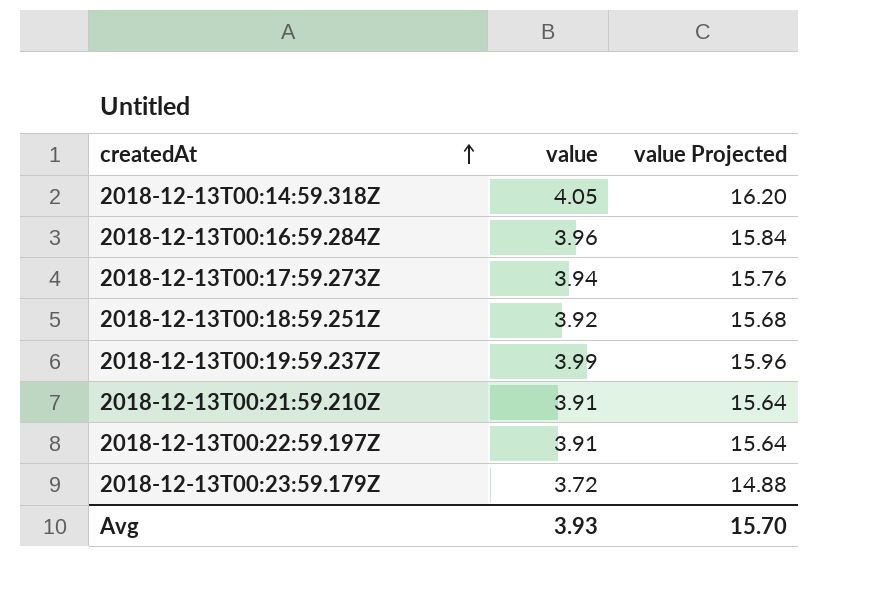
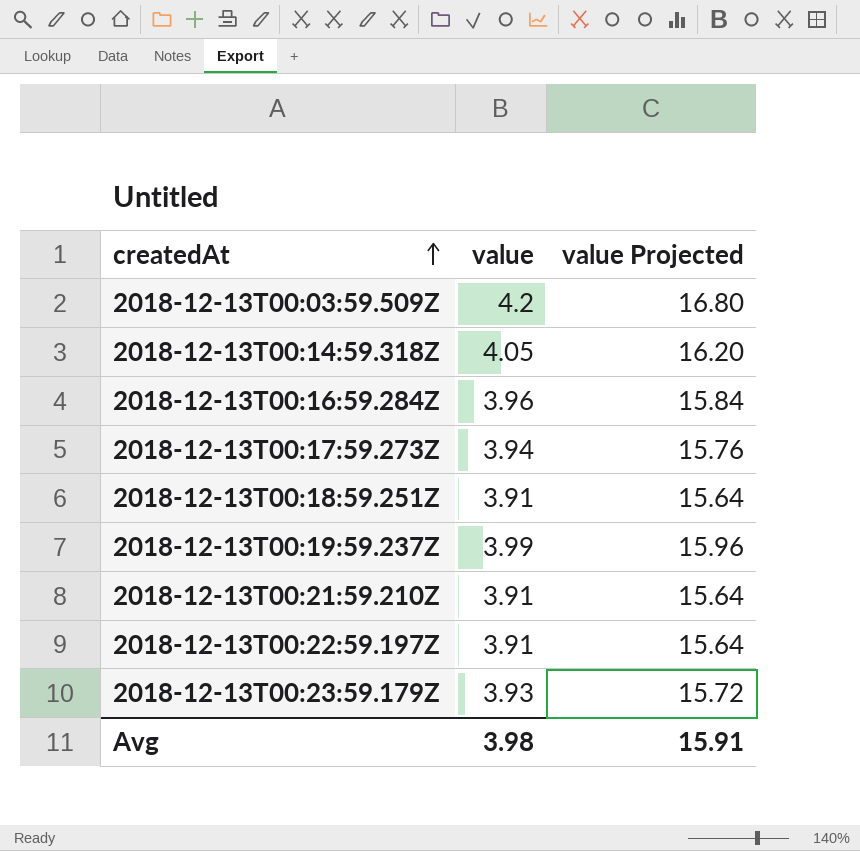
row 2018-12-13T00:03:59.509Z: none -> 4.2 | 16.80
2018-12-13T00:18:59.251Z | value: 3.92 -> 3.91
2018-12-13T00:18:59.251Z | value Projected: 15.68 -> 15.64
2018-12-13T00:23:59.179Z | value: 3.72 -> 3.93
2018-12-13T00:23:59.179Z | value Projected: 14.88 -> 15.72
Avg | value: 3.93 -> 3.98
Avg | value Projected: 15.70 -> 15.91

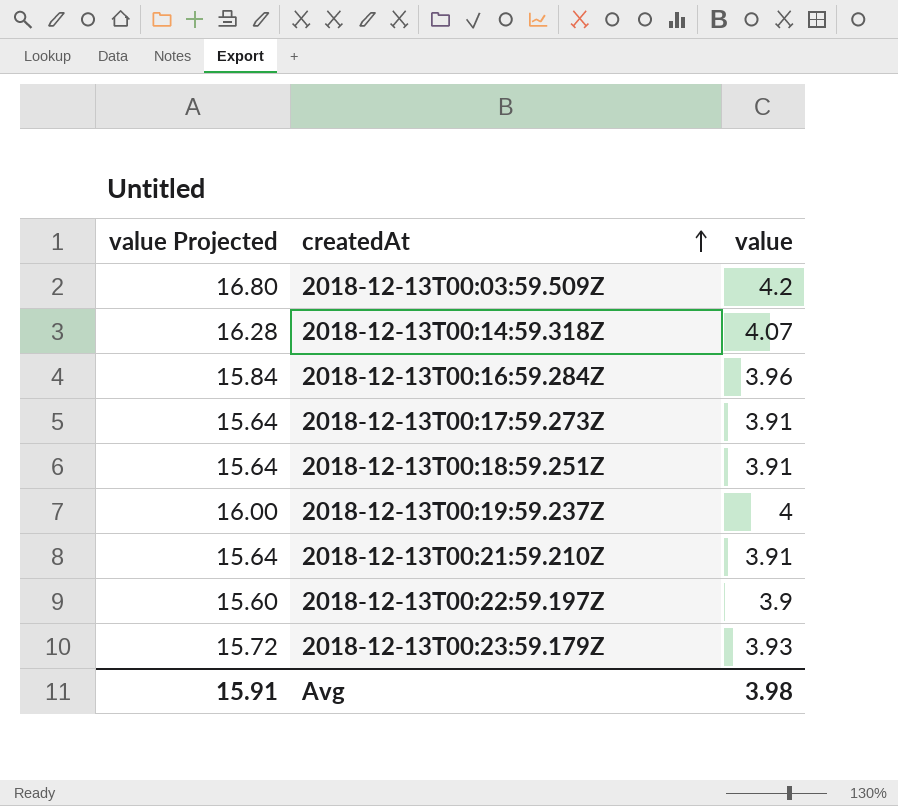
column value Projected | position: 3 -> 1
2018-12-13T00:14:59.318Z | value Projected: 16.20 -> 16.28
2018-12-13T00:14:59.318Z | value: 4.05 -> 4.07
2018-12-13T00:17:59.273Z | value Projected: 15.76 -> 15.64
2018-12-13T00:17:59.273Z | value: 3.94 -> 3.91
2018-12-13T00:19:59.237Z | value Projected: 15.96 -> 16.00
2018-12-13T00:19:59.237Z | value: 3.99 -> 4
2018-12-13T00:22:59.197Z | value Projected: 15.64 -> 15.60
2018-12-13T00:22:59.197Z | value: 3.91 -> 3.9

